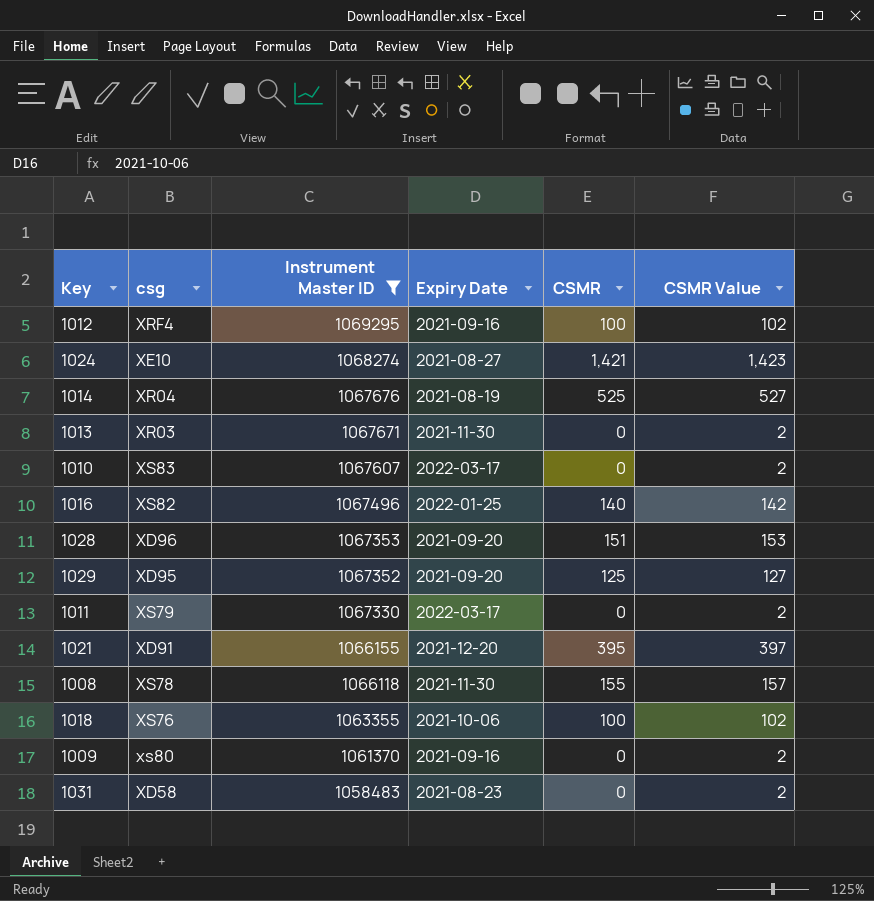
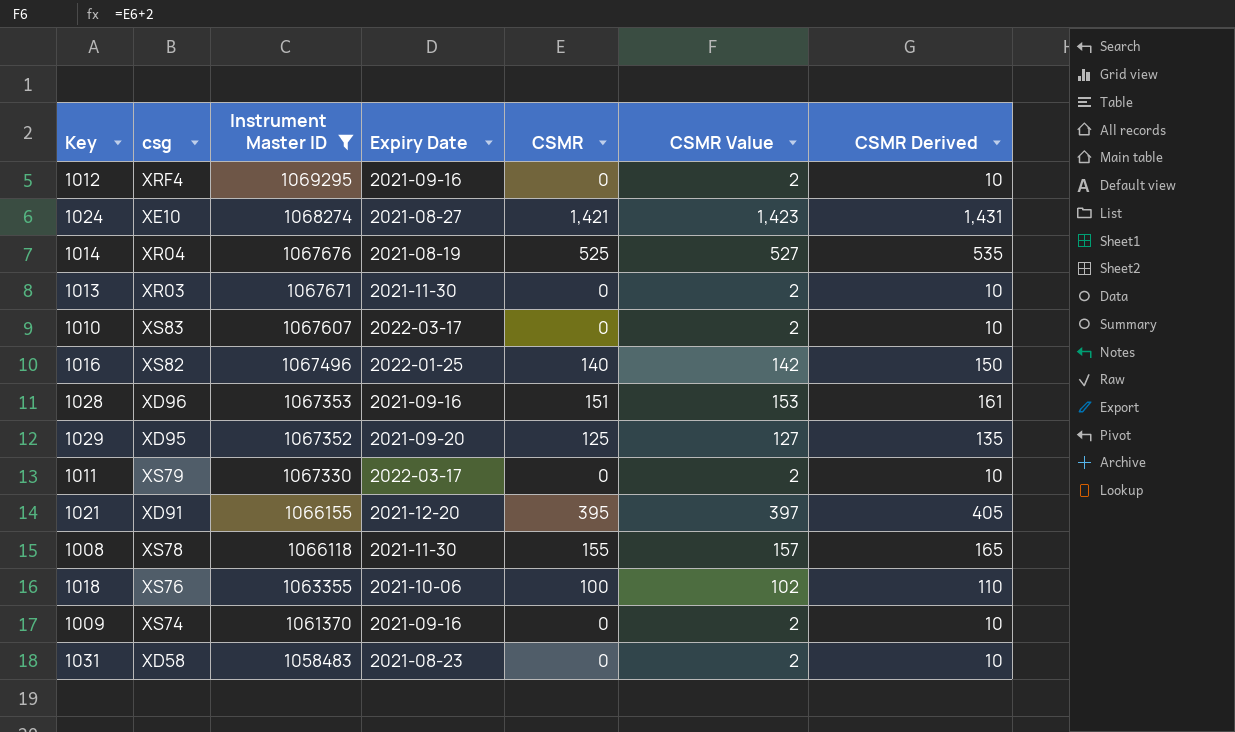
column CSMR Derived | formula: none -> [CSMR] + 10
1012 | CSMR: 100 -> 0
1012 | CSMR Value: 102 -> 2
1028 | Expiry Date: 2021-09-20 -> 2021-09-16
1009 | csg: xs80 -> XS74

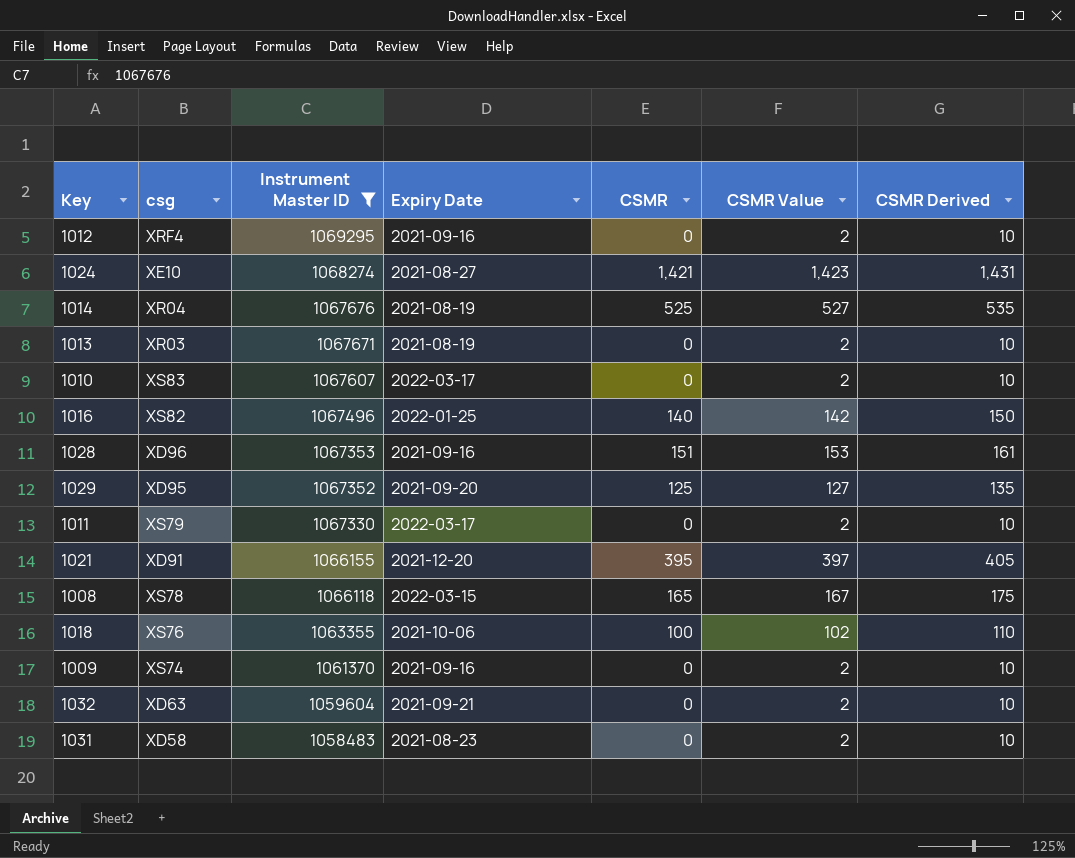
1013 | Expiry Date: 2021-11-30 -> 2021-08-19
1008 | Expiry Date: 2021-11-30 -> 2022-03-15
1008 | CSMR: 155 -> 165
1008 | CSMR Value: 157 -> 167
1008 | CSMR Derived: 165 -> 175
row 1032: none -> XD63 | 1059604 | 2021-09-21 | 0 | 2 | 10

